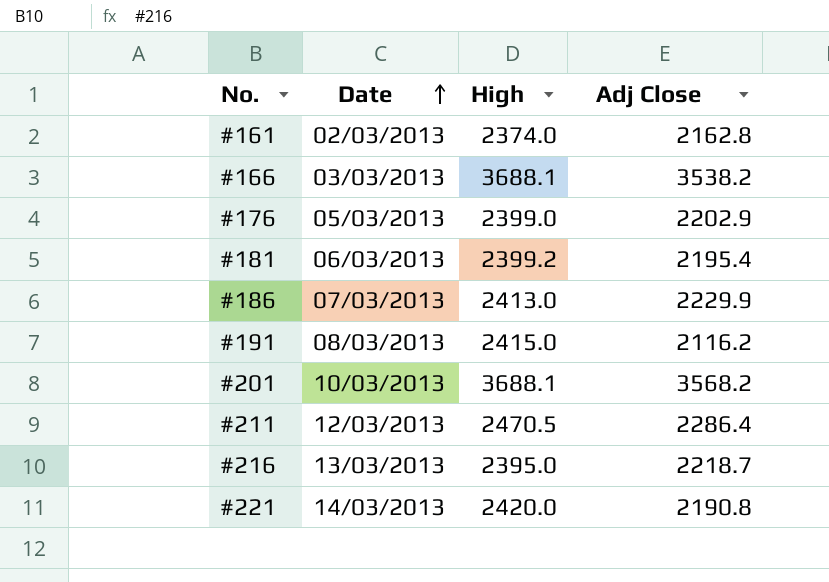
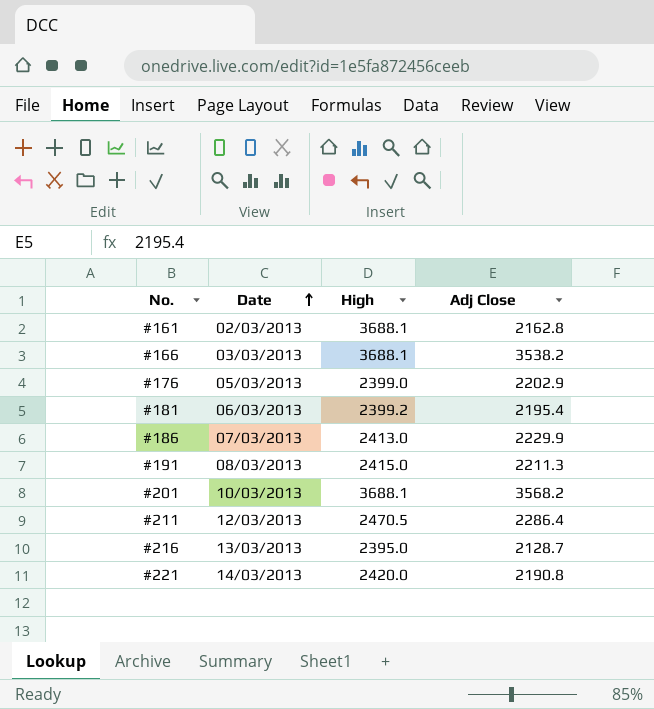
#161 | High: 2374.0 -> 3688.1
#191 | Adj Close: 2116.2 -> 2211.3
#216 | Adj Close: 2218.7 -> 2128.7

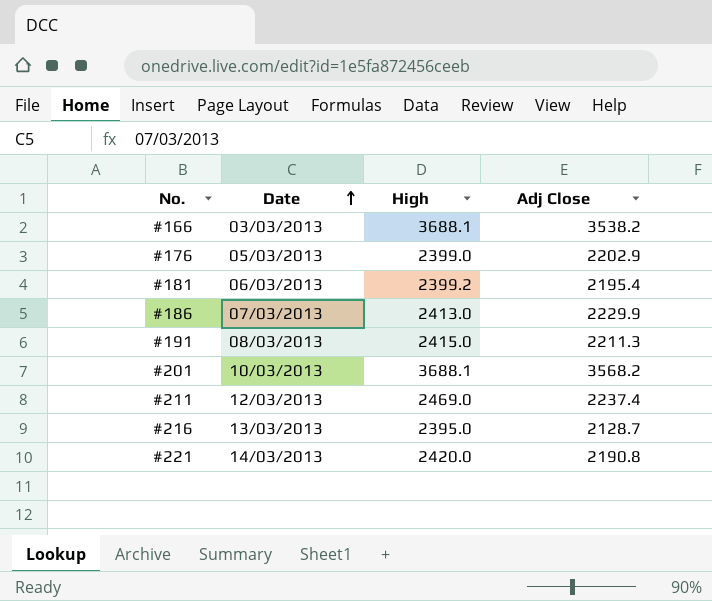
row #161: 02/03/2013 | 3688.1 | 2162.8 -> none
#211 | High: 2470.5 -> 2469.0
#211 | Adj Close: 2286.4 -> 2237.4

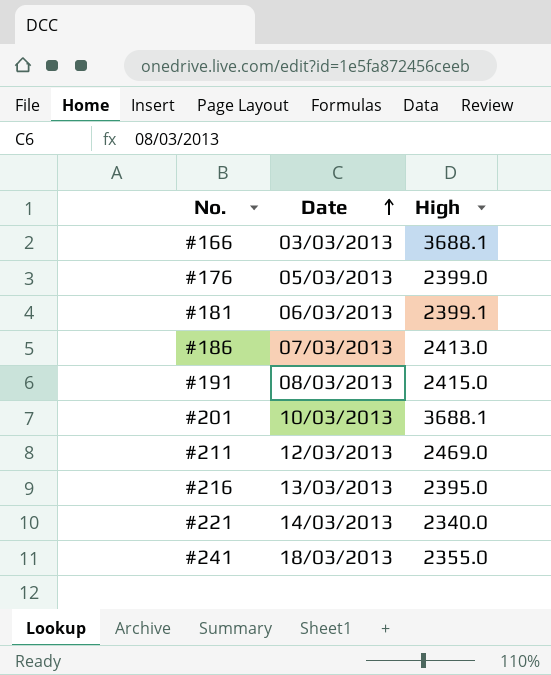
column Adj Close | position: 4 -> none
#181 | High: 2399.2 -> 2399.1
#221 | High: 2420.0 -> 2340.0
row #241: none -> 18/03/2013 | 2355.0

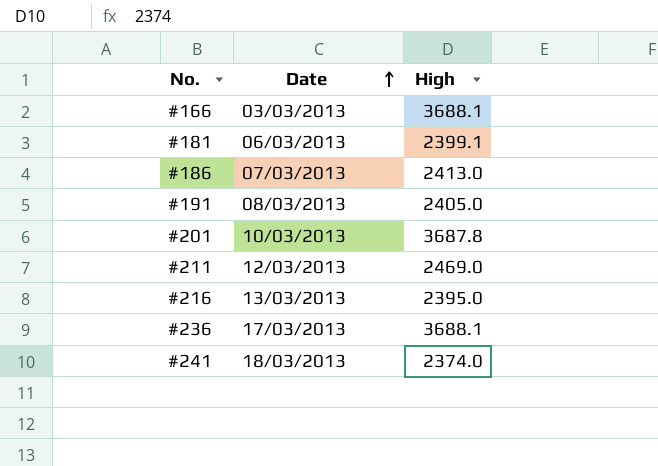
row #176: 05/03/2013 | 2399.0 -> none
row #221: 14/03/2013 | 2340.0 -> none
#191 | High: 2415.0 -> 2405.0
#201 | High: 3688.1 -> 3687.8
row #236: none -> 17/03/2013 | 3688.1
#241 | High: 2355.0 -> 2374.0

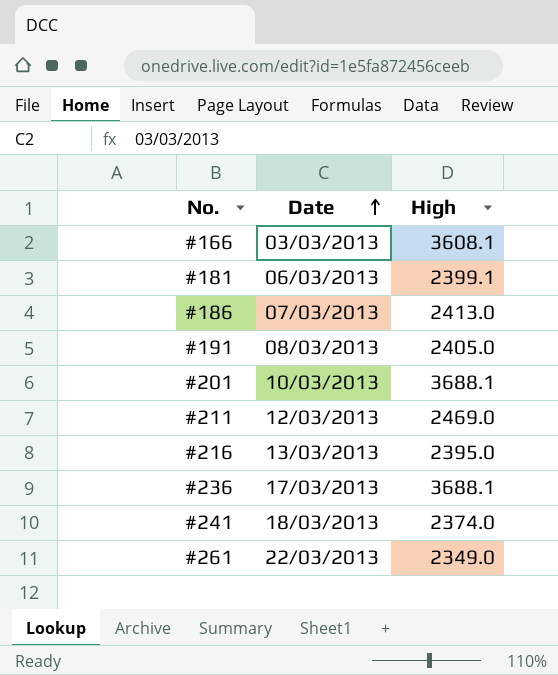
#166 | High: 3688.1 -> 3608.1
#201 | High: 3687.8 -> 3688.1
row #261: none -> 22/03/2013 | 2349.0

